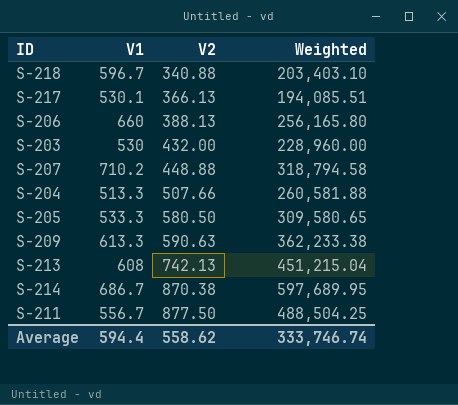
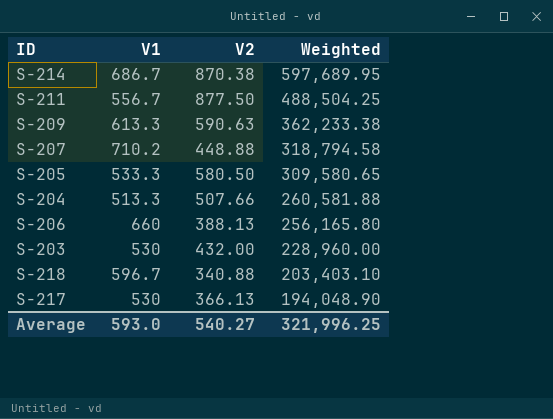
row order: V2 ascending -> Weighted descending
row S-213: 608 | 742.13 | 451,215.04 -> none
S-217 | V1: 530.1 -> 530
S-217 | Weighted: 194,085.51 -> 194,048.90
Average | V1: 594.4 -> 593.0
Average | V2: 558.62 -> 540.27
Average | Weighted: 333,746.74 -> 321,996.25

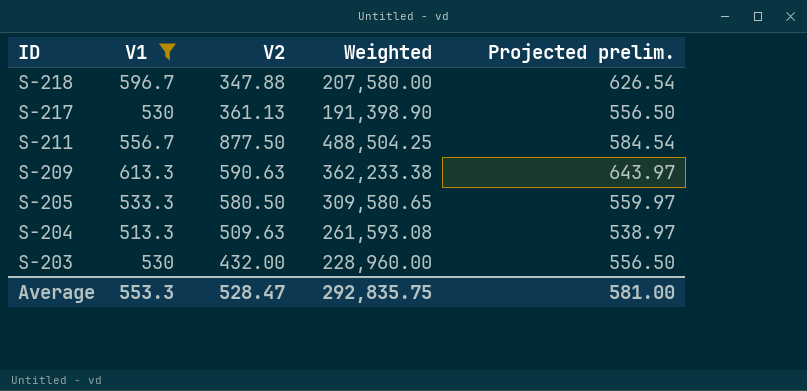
filter: none -> V1 <= 613.3
row order: Weighted descending -> ID descending
column Projected prelim. | formula: none -> [V1] * 1.05
S-218 | V2: 340.88 -> 347.88
S-218 | Weighted: 203,403.10 -> 207,580.00
S-217 | V2: 366.13 -> 361.13
S-217 | Weighted: 194,048.90 -> 191,398.90
S-204 | V2: 507.66 -> 509.63
S-204 | Weighted: 260,581.88 -> 261,593.08
Average | V1: 593.0 -> 553.3
Average | V2: 540.27 -> 528.47
Average | Weighted: 321,996.25 -> 292,835.75

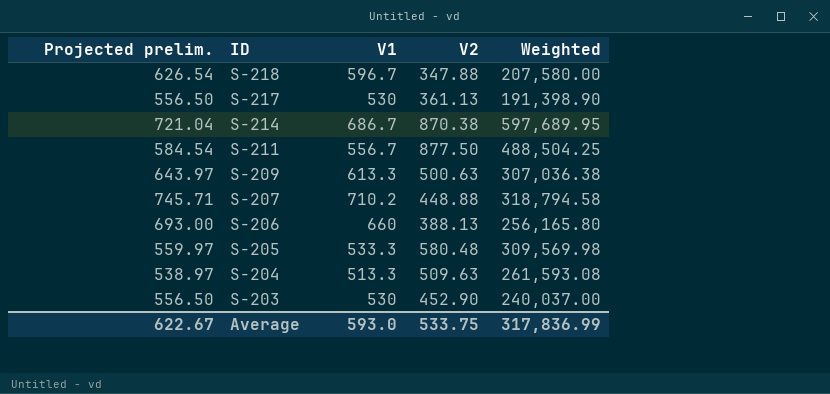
filter: V1 <= 613.3 -> none
column Projected prelim. | position: 5 -> 1
S-209 | V2: 590.63 -> 500.63
S-209 | Weighted: 362,233.38 -> 307,036.38
S-205 | V2: 580.50 -> 580.48
S-205 | Weighted: 309,580.65 -> 309,569.98
S-203 | V2: 432.00 -> 452.90
S-203 | Weighted: 228,960.00 -> 240,037.00
Average | Projected prelim.: 581.00 -> 622.67
Average | V1: 553.3 -> 593.0
Average | V2: 528.47 -> 533.75
Average | Weighted: 292,835.75 -> 317,836.99

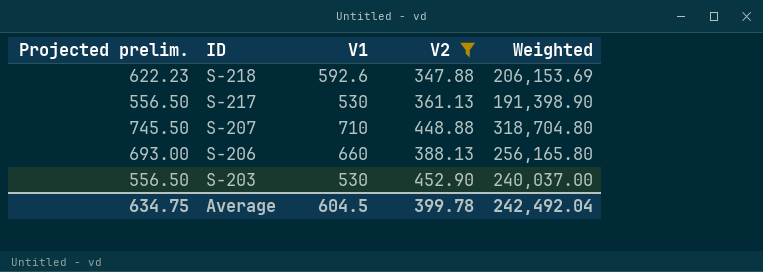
filter: none -> V2 <= 452.90
S-218 | Projected prelim.: 626.54 -> 622.23
S-218 | V1: 596.7 -> 592.6
S-218 | Weighted: 207,580.00 -> 206,153.69
S-207 | Projected prelim.: 745.71 -> 745.50
S-207 | V1: 710.2 -> 710
S-207 | Weighted: 318,794.58 -> 318,704.80
Average | Projected prelim.: 622.67 -> 634.75
Average | V1: 593.0 -> 604.5
Average | V2: 533.75 -> 399.78
Average | Weighted: 317,836.99 -> 242,492.04

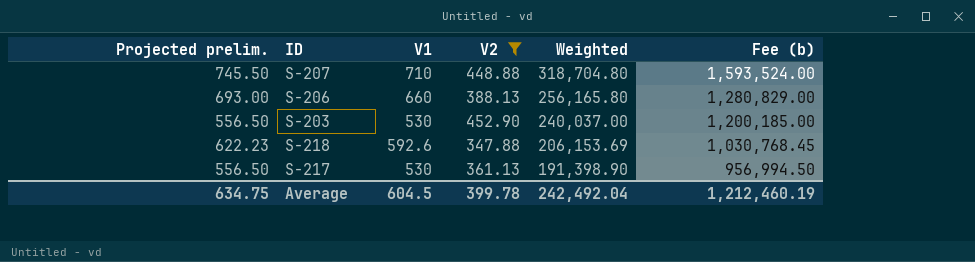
row order: ID descending -> Weighted descending
column Fee (b) | formula: none -> [Weighted] * 5

